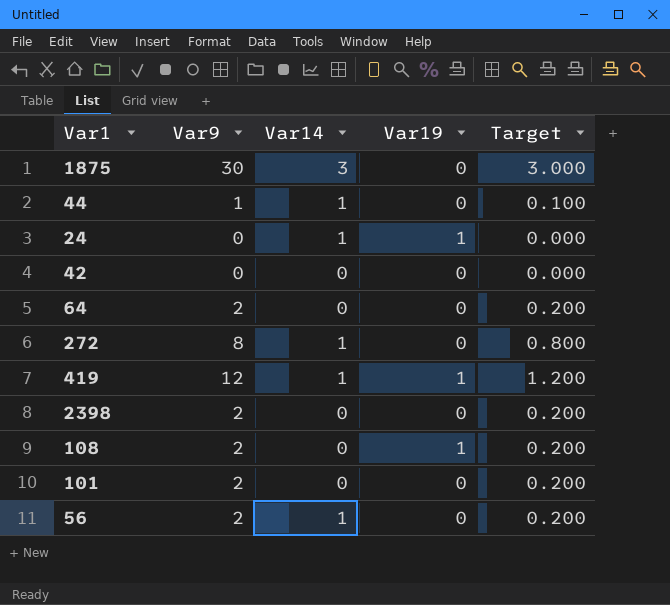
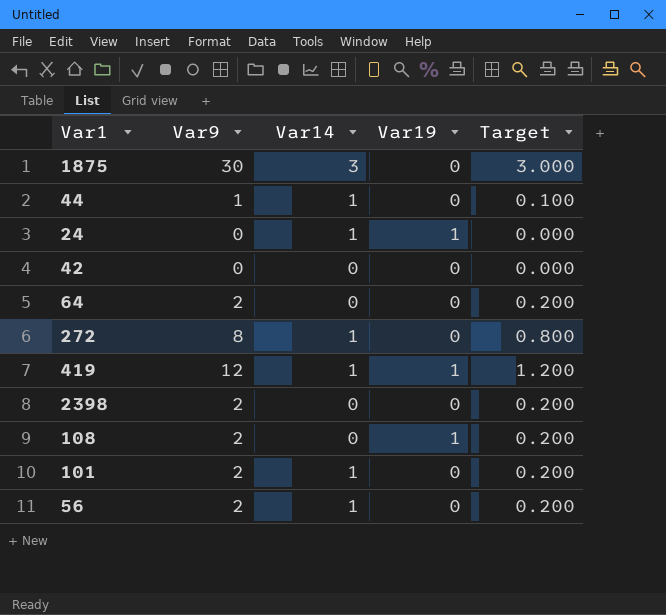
101 | Var14: 0 -> 1

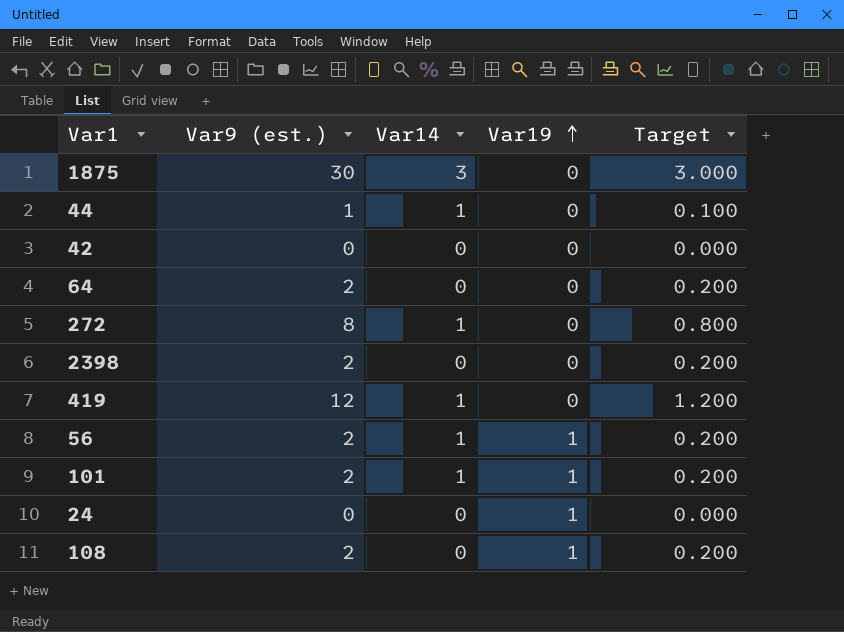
row order: none -> Var19 ascending
column name: Var9 -> Var9 (est.)
419 | Var19: 1 -> 0
56 | Var19: 0 -> 1
101 | Var19: 0 -> 1
24 | Var14: 1 -> 0

